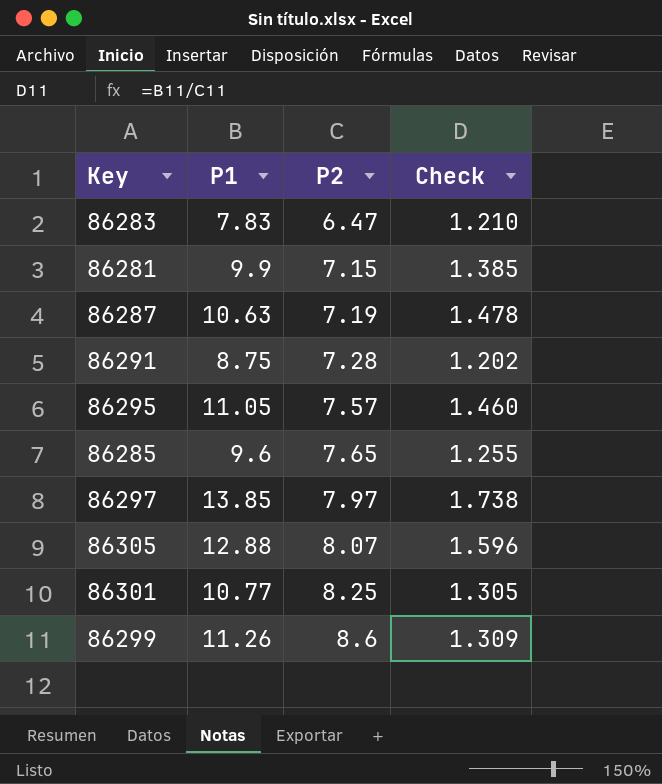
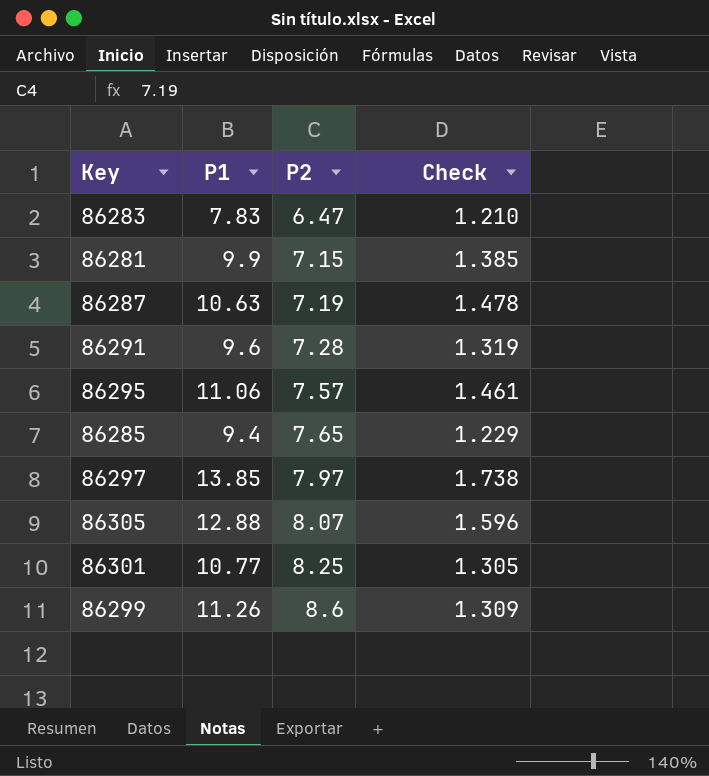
86291 | P1: 8.75 -> 9.6
86291 | Check: 1.202 -> 1.319
86295 | P1: 11.05 -> 11.06
86295 | Check: 1.460 -> 1.461
86285 | P1: 9.6 -> 9.4
86285 | Check: 1.255 -> 1.229

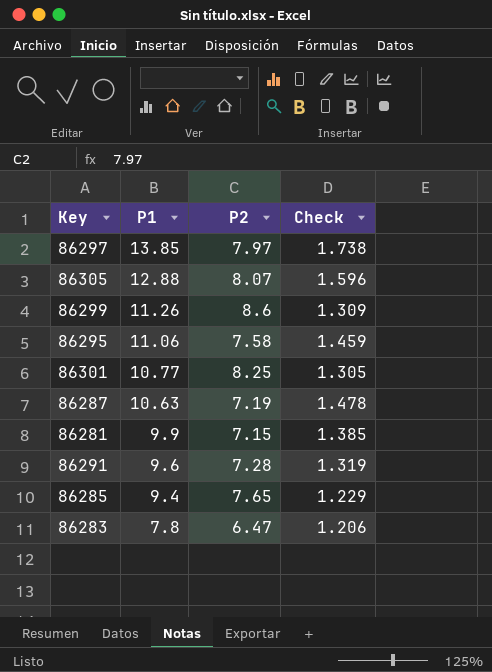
row order: P2 ascending -> P1 descending
86295 | P2: 7.57 -> 7.58
86295 | Check: 1.461 -> 1.459
86283 | P1: 7.83 -> 7.8
86283 | Check: 1.210 -> 1.206

